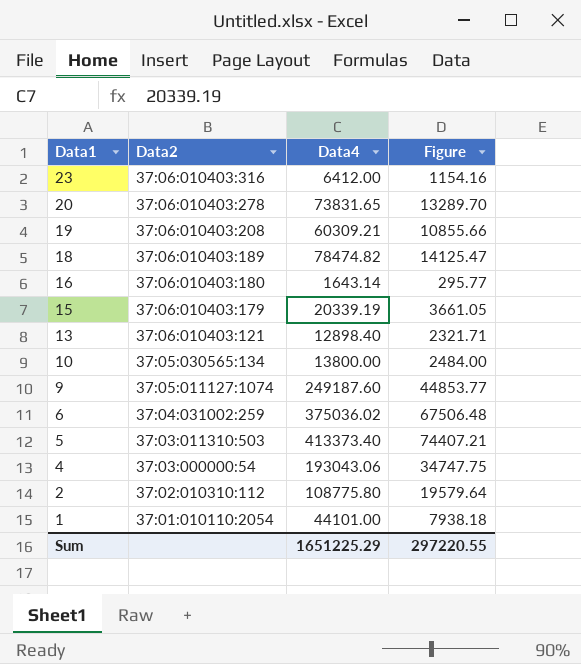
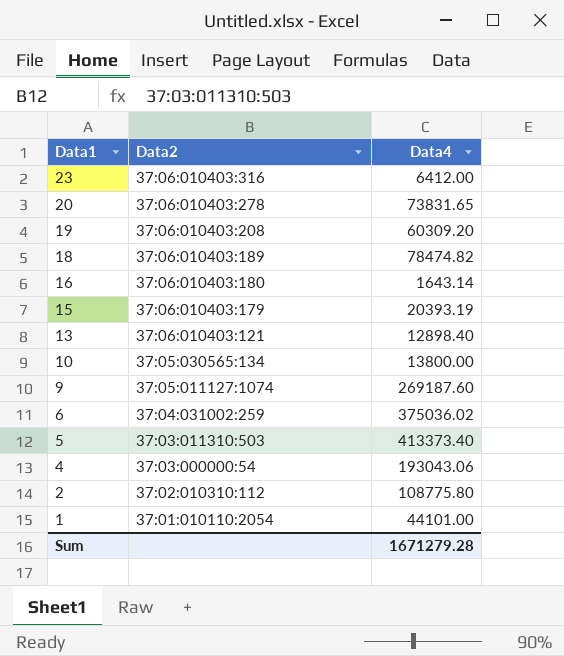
column Figure | formula: [Data4] * 0.18 -> none
19 | Data4: 60309.21 -> 60309.20
15 | Data4: 20339.19 -> 20393.19
9 | Data4: 249187.60 -> 269187.60
Sum | Data4: 1651225.29 -> 1671279.28

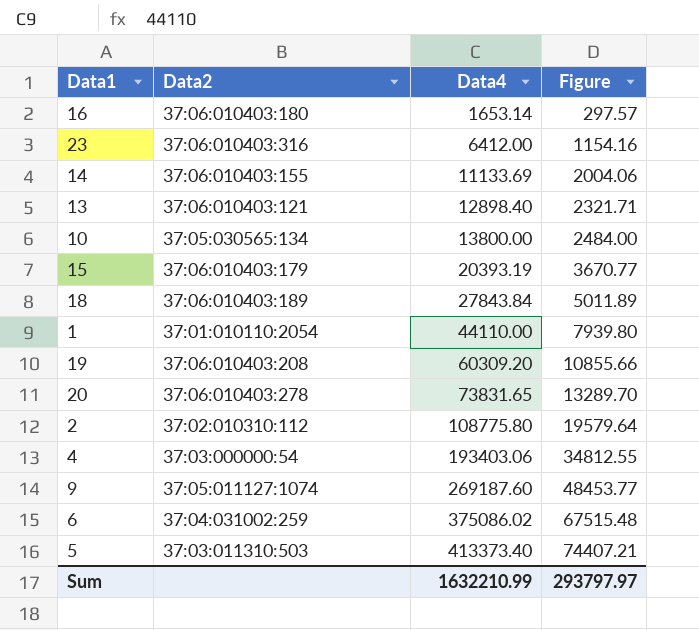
row order: Data1 descending -> Data4 ascending
column Figure | formula: none -> [Data4] * 0.18
16 | Data4: 1643.14 -> 1653.14
row 14: none -> 37:06:010403:155 | 11133.69 | 2004.06
18 | Data4: 78474.82 -> 27843.84
1 | Data4: 44101.00 -> 44110.00
4 | Data4: 193043.06 -> 193403.06
6 | Data4: 375036.02 -> 375086.02
Sum | Data4: 1671279.28 -> 1632210.99

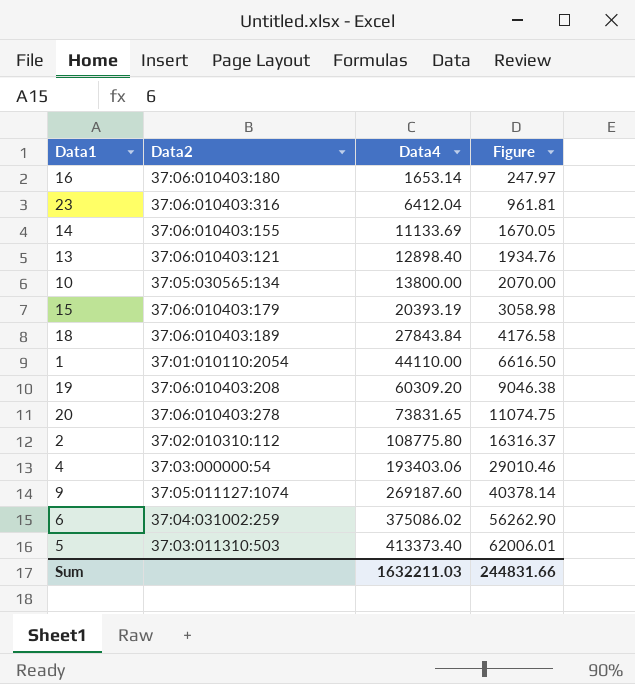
column Figure | formula: [Data4] * 0.18 -> [Data4] * 0.15
23 | Data4: 6412.00 -> 6412.04
Sum | Data4: 1632210.99 -> 1632211.03
Sum | Figure: 293797.97 -> 244831.66

